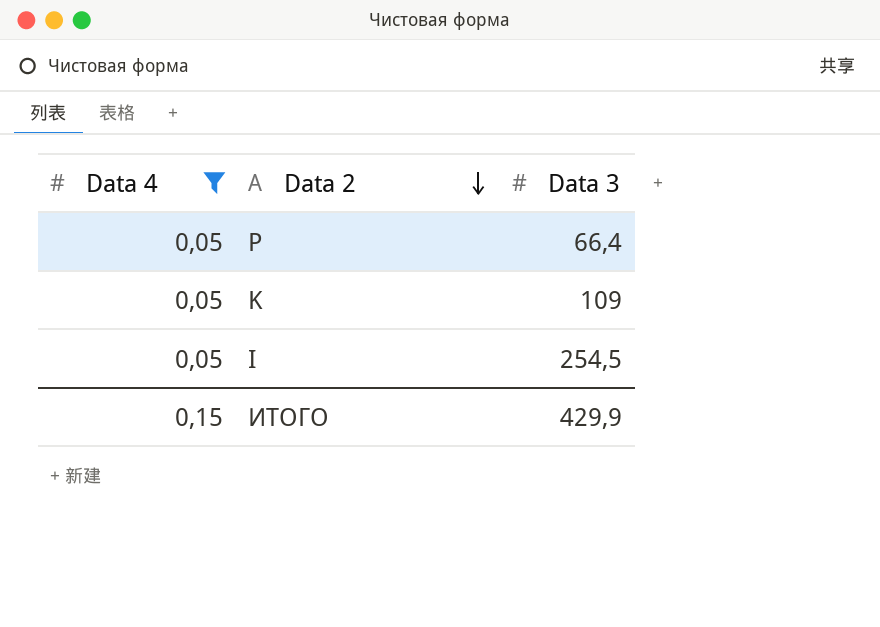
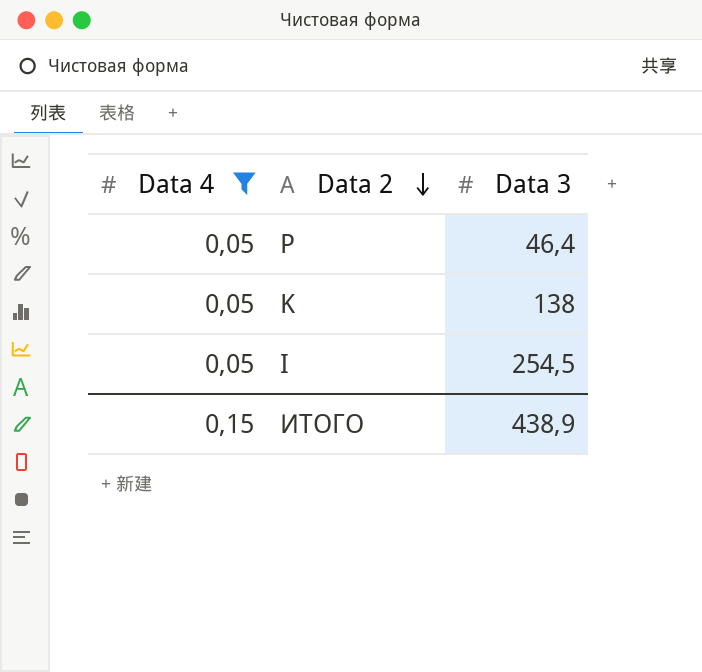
P | Data 3: 66,4 -> 46,4
K | Data 3: 109 -> 138
ИТОГО | Data 3: 429,9 -> 438,9

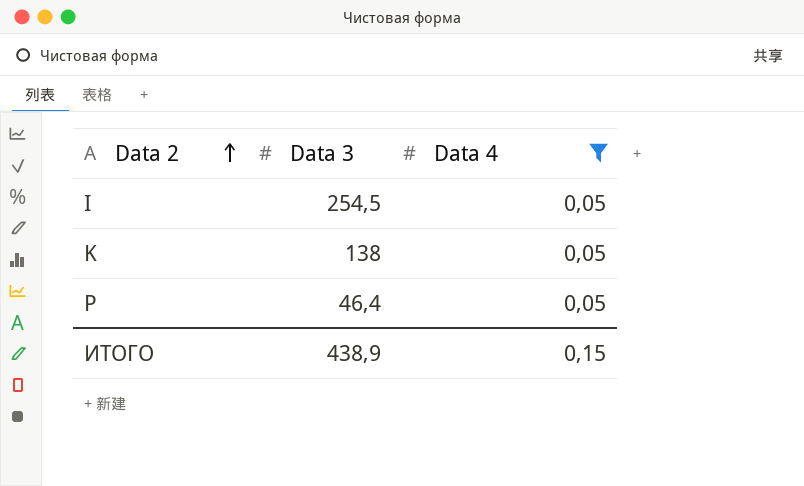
row order: Data 2 descending -> Data 2 ascending
column Data 4 | position: 1 -> 3

